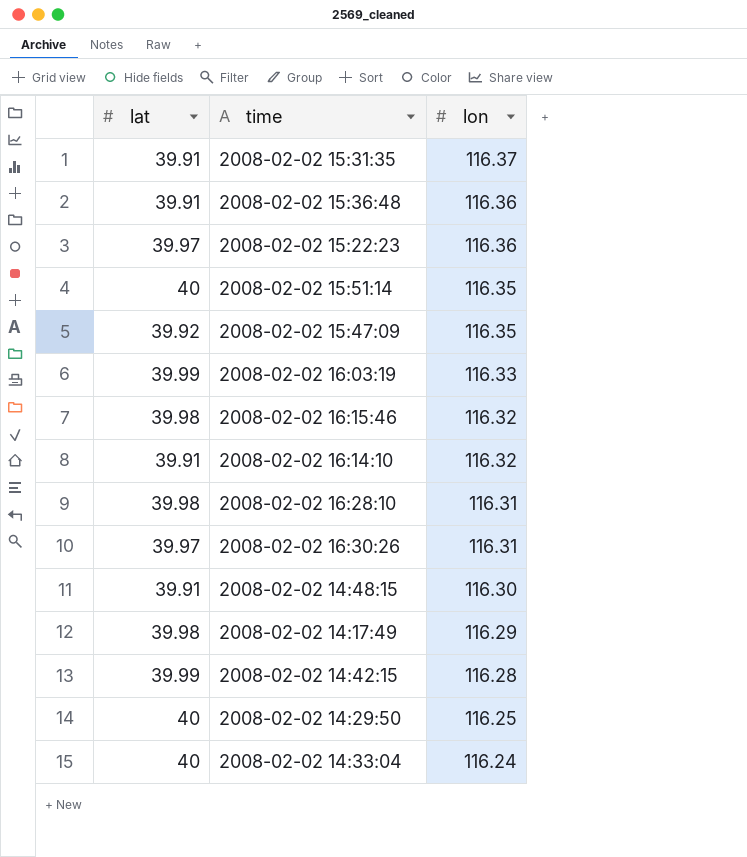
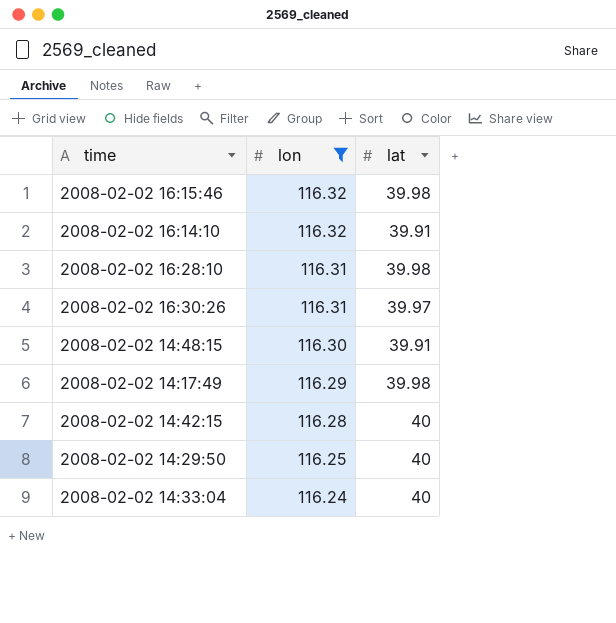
filter: none -> lon <= 116.32
column lat | position: 1 -> 3
2008-02-02 14:42:15 | lat: 39.99 -> 40

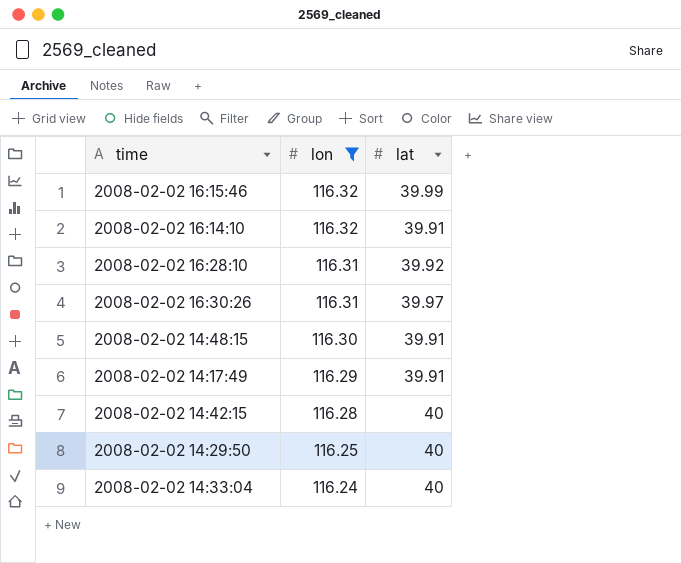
2008-02-02 16:15:46 | lat: 39.98 -> 39.99
2008-02-02 16:28:10 | lat: 39.98 -> 39.92
2008-02-02 14:17:49 | lat: 39.98 -> 39.91

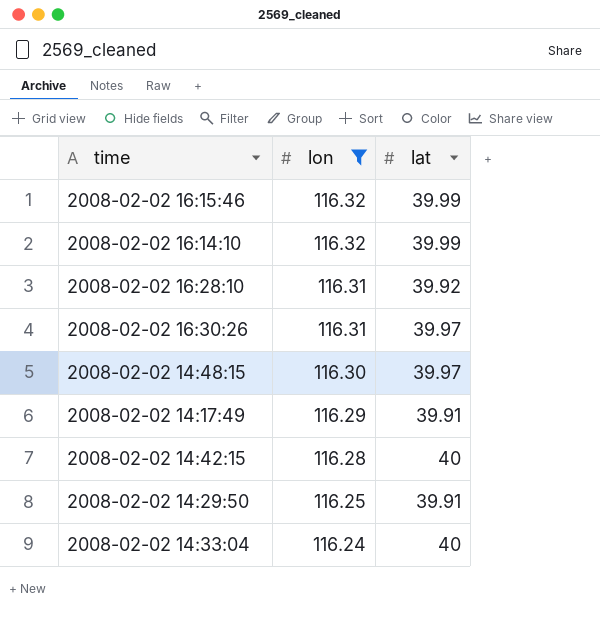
2008-02-02 16:14:10 | lat: 39.91 -> 39.99
2008-02-02 14:48:15 | lat: 39.91 -> 39.97
2008-02-02 14:29:50 | lat: 40 -> 39.91

